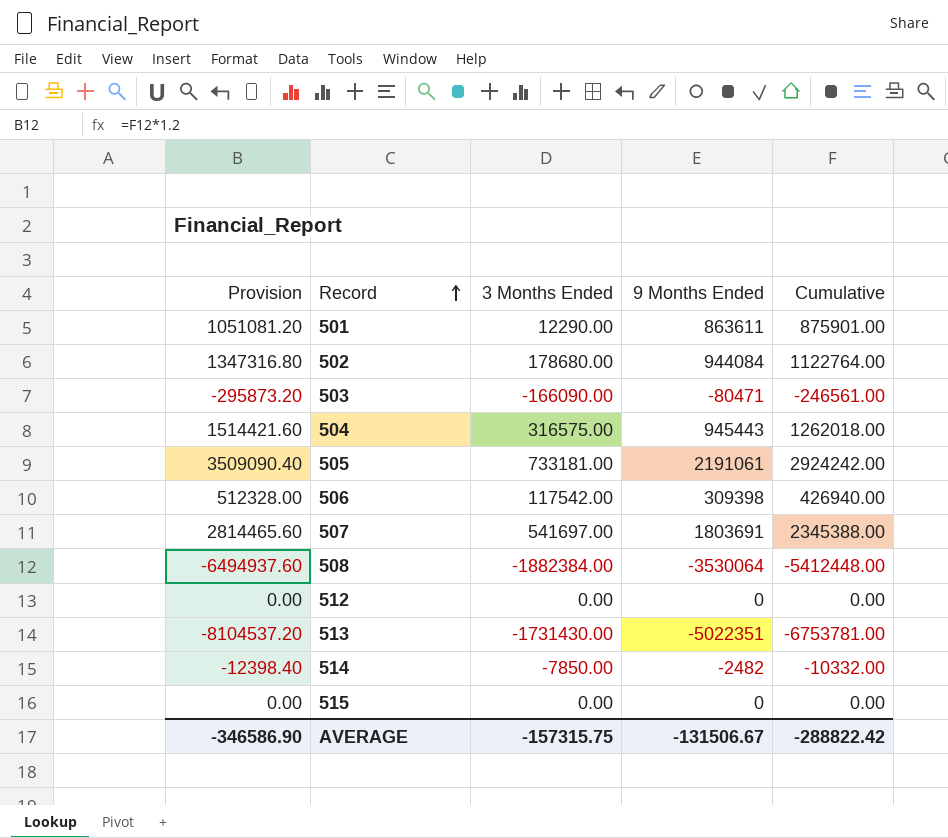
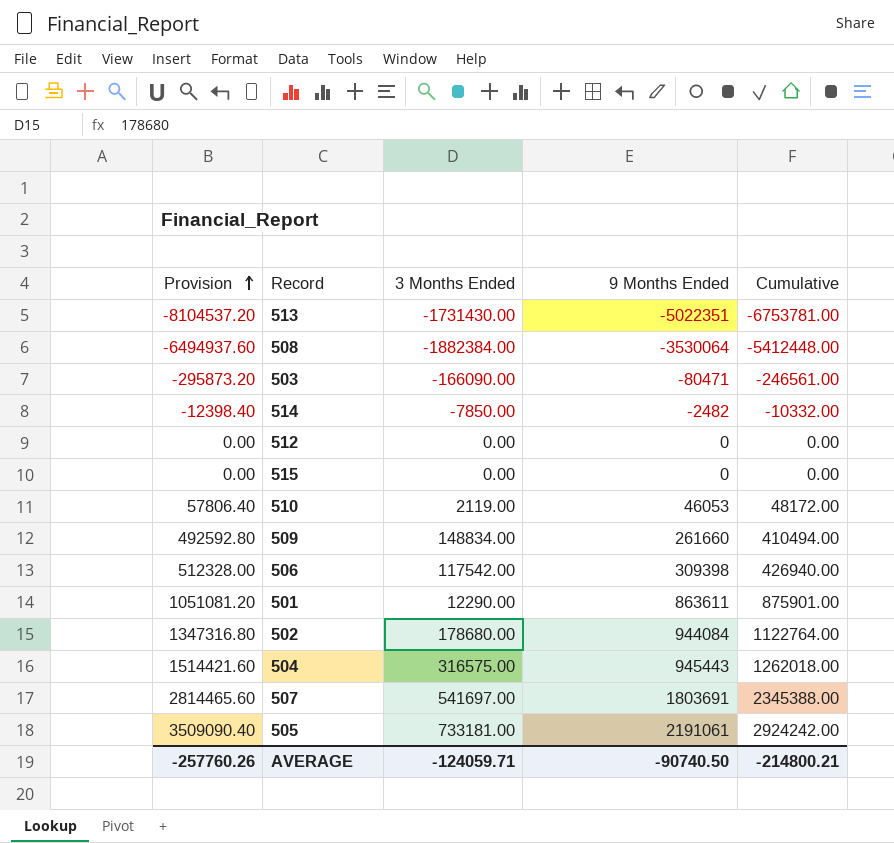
row order: Record ascending -> Provision ascending
row 510: none -> 57806.40 | 2119.00 | 46053 | 48172.00
row 509: none -> 492592.80 | 148834.00 | 261660 | 410494.00
AVERAGE | Provision: -346586.90 -> -257760.26
AVERAGE | 3 Months Ended: -157315.75 -> -124059.71
AVERAGE | 9 Months Ended: -131506.67 -> -90740.50
AVERAGE | Cumulative: -288822.42 -> -214800.21

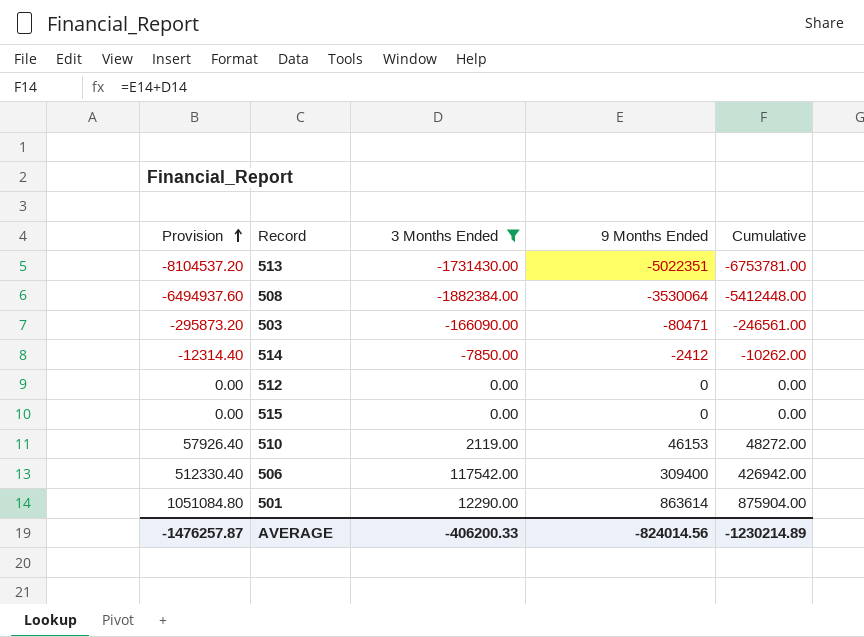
filter: none -> 3 Months Ended <= 117542.00
514 | Provision: -12398.40 -> -12314.40
514 | 9 Months Ended: -2482 -> -2412
514 | Cumulative: -10332.00 -> -10262.00
510 | Provision: 57806.40 -> 57926.40
510 | 9 Months Ended: 46053 -> 46153
510 | Cumulative: 48172.00 -> 48272.00
506 | Provision: 512328.00 -> 512330.40
506 | 9 Months Ended: 309398 -> 309400
506 | Cumulative: 426940.00 -> 426942.00
501 | Provision: 1051081.20 -> 1051084.80
501 | 9 Months Ended: 863611 -> 863614
501 | Cumulative: 875901.00 -> 875904.00
AVERAGE | Provision: -257760.26 -> -1476257.87
AVERAGE | 3 Months Ended: -124059.71 -> -406200.33
AVERAGE | 9 Months Ended: -90740.50 -> -824014.56
AVERAGE | Cumulative: -214800.21 -> -1230214.89

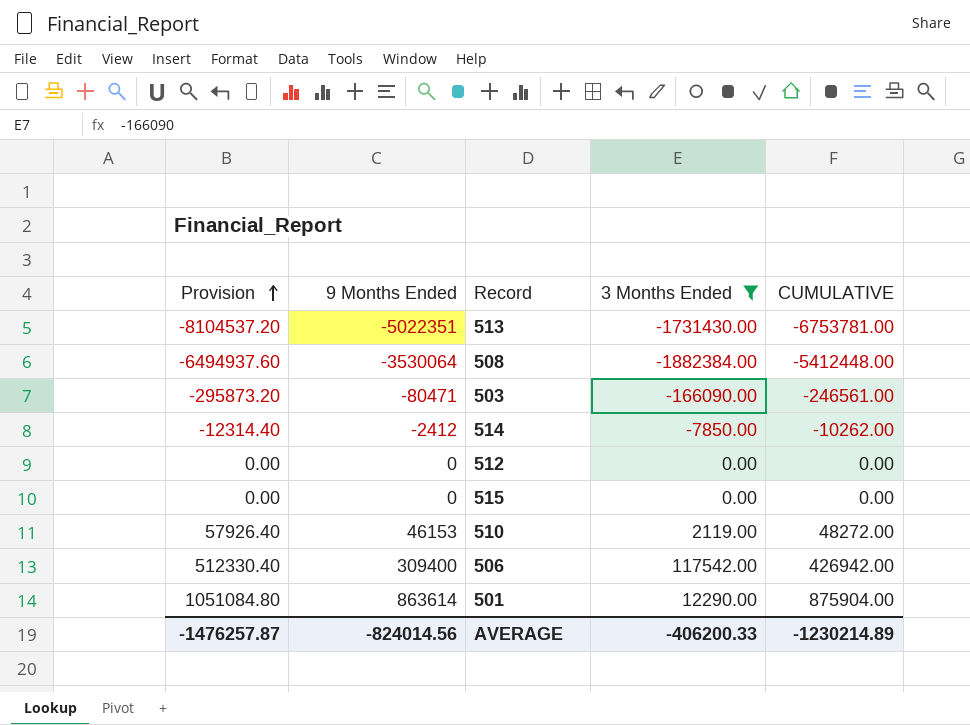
column 9 Months Ended | position: 4 -> 2
column name: Cumulative -> CUMULATIVE

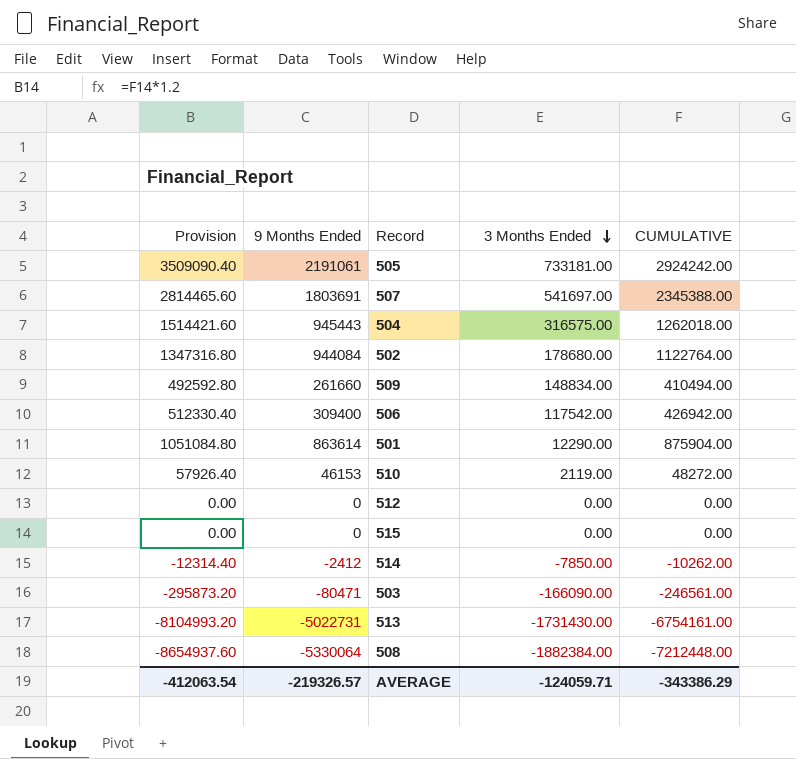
filter: 3 Months Ended <= 117542.00 -> none
row order: Provision ascending -> 3 Months Ended descending
513 | Provision: -8104537.20 -> -8104993.20
513 | 9 Months Ended: -5022351 -> -5022731
513 | CUMULATIVE: -6753781.00 -> -6754161.00
508 | Provision: -6494937.60 -> -8654937.60
508 | 9 Months Ended: -3530064 -> -5330064
508 | CUMULATIVE: -5412448.00 -> -7212448.00
AVERAGE | Provision: -1476257.87 -> -412063.54
AVERAGE | 9 Months Ended: -824014.56 -> -219326.57
AVERAGE | 3 Months Ended: -406200.33 -> -124059.71
AVERAGE | CUMULATIVE: -1230214.89 -> -343386.29

